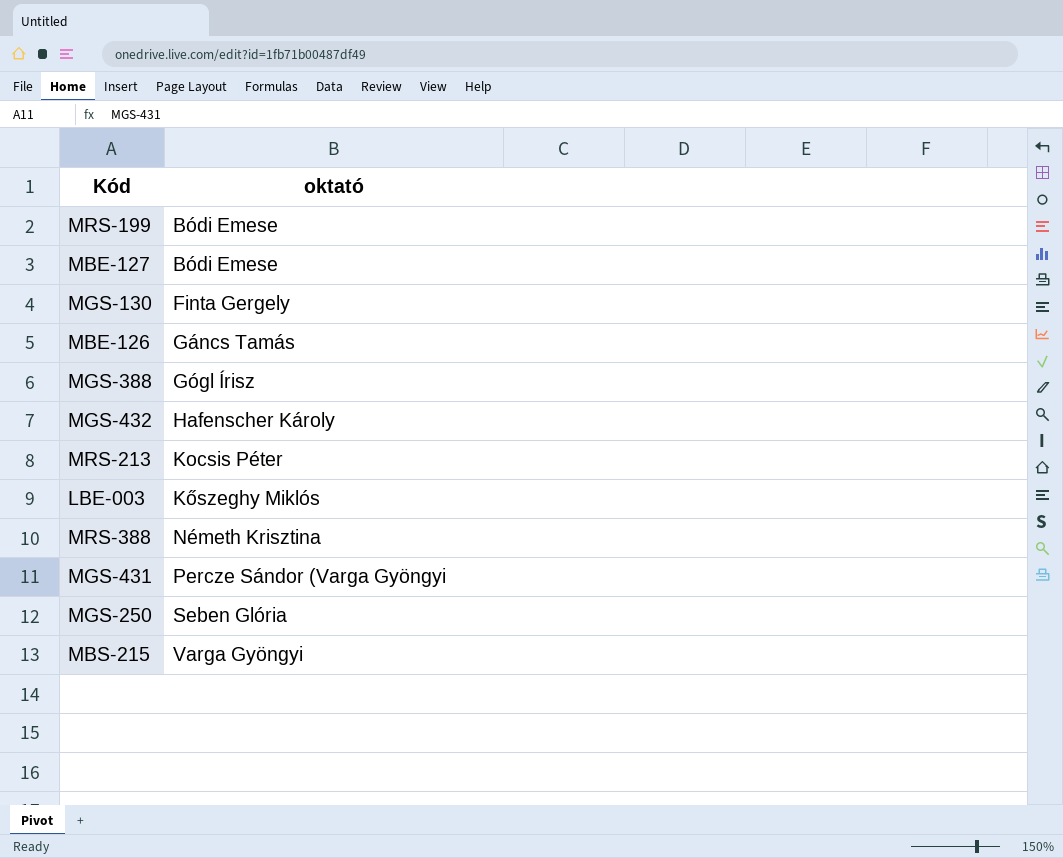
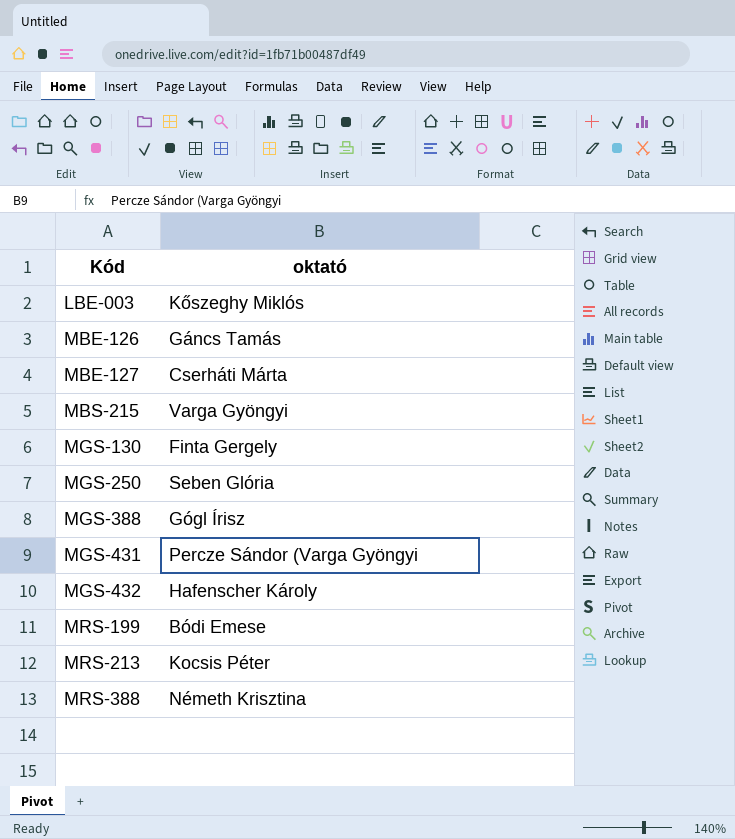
row order: oktató ascending -> Kód ascending
MBE-127 | oktató: Bódi Emese -> Cserháti Márta

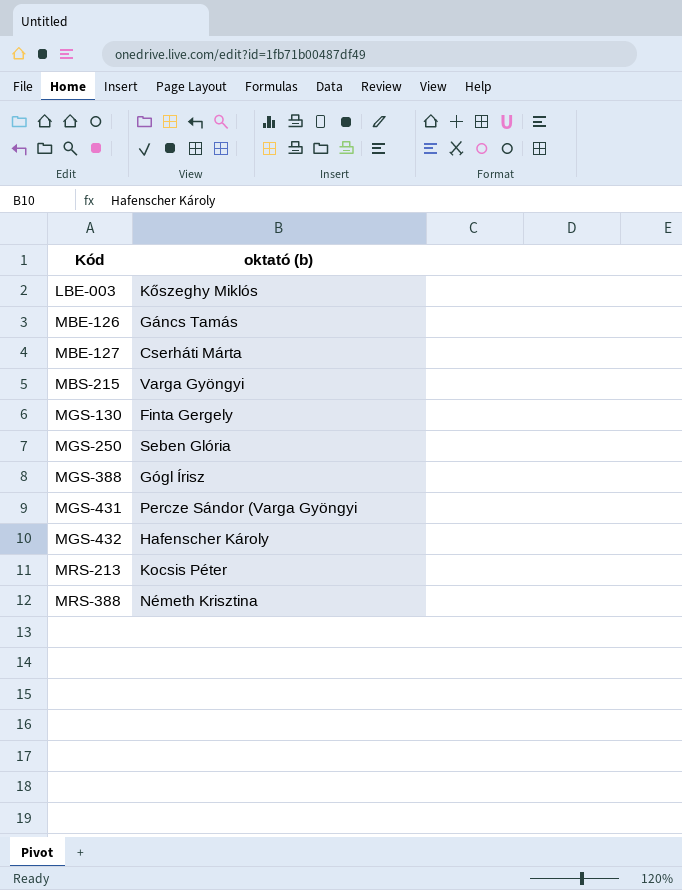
column name: oktató -> oktató (b)
row MRS-199: Bódi Emese -> none

